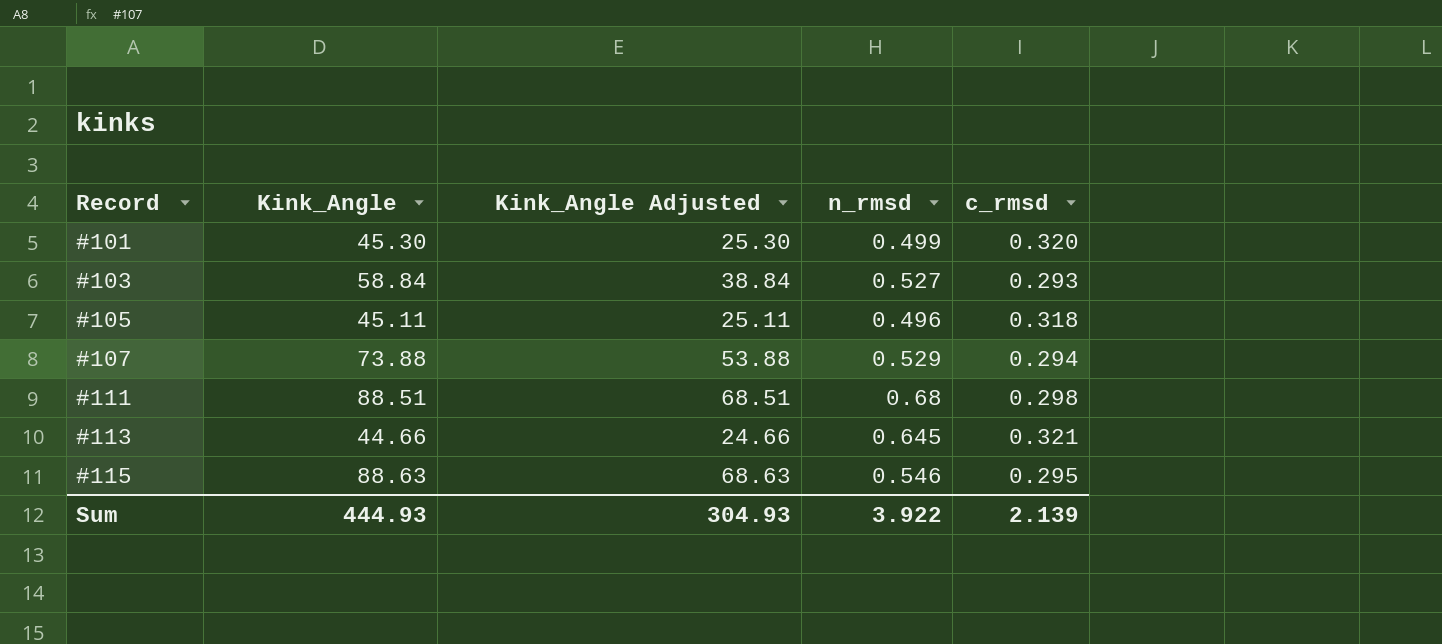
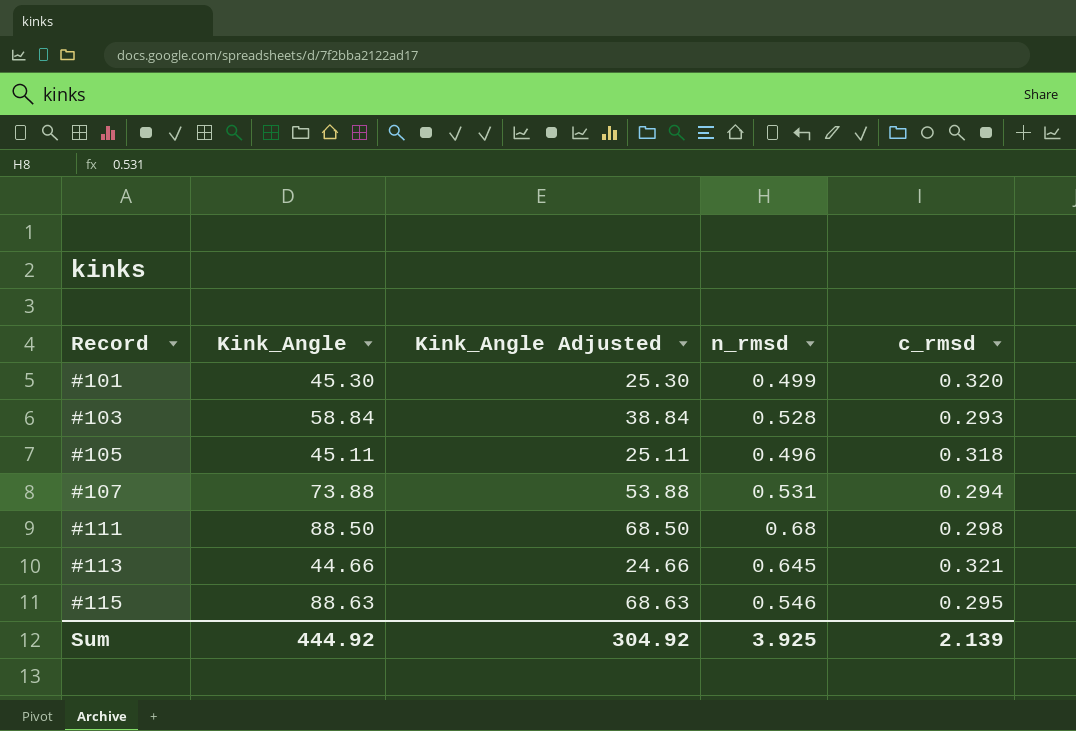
#103 | n_rmsd: 0.527 -> 0.528
#107 | n_rmsd: 0.529 -> 0.531
#111 | Kink_Angle: 88.51 -> 88.50
#111 | Kink_Angle Adjusted: 68.51 -> 68.50
Sum | Kink_Angle: 444.93 -> 444.92
Sum | Kink_Angle Adjusted: 304.93 -> 304.92
Sum | n_rmsd: 3.922 -> 3.925

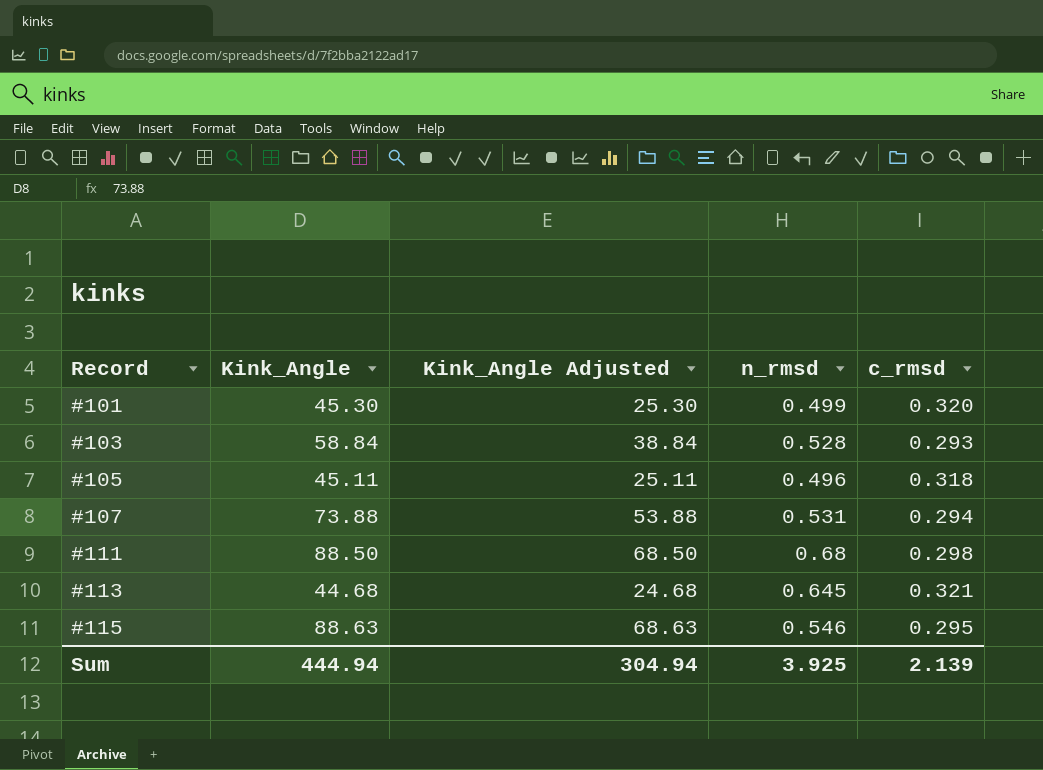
#113 | Kink_Angle: 44.66 -> 44.68
#113 | Kink_Angle Adjusted: 24.66 -> 24.68
Sum | Kink_Angle: 444.92 -> 444.94
Sum | Kink_Angle Adjusted: 304.92 -> 304.94

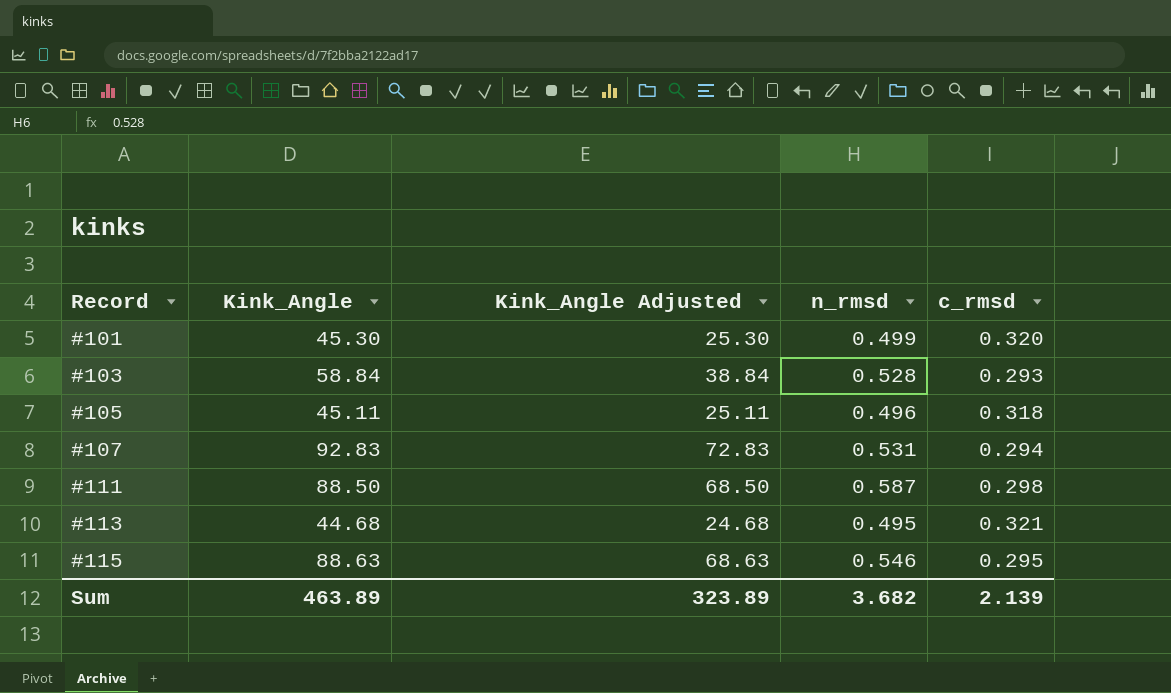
#107 | Kink_Angle: 73.88 -> 92.83
#107 | Kink_Angle Adjusted: 53.88 -> 72.83
#111 | n_rmsd: 0.68 -> 0.587
#113 | n_rmsd: 0.645 -> 0.495
Sum | Kink_Angle: 444.94 -> 463.89
Sum | Kink_Angle Adjusted: 304.94 -> 323.89
Sum | n_rmsd: 3.925 -> 3.682

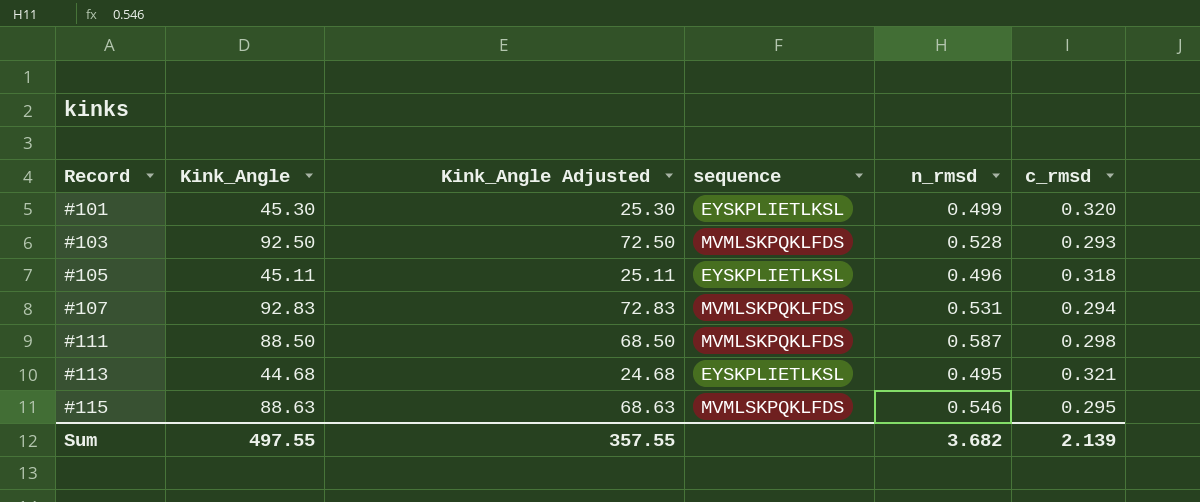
column sequence | position: none -> 4
#103 | Kink_Angle: 58.84 -> 92.50
#103 | Kink_Angle Adjusted: 38.84 -> 72.50
Sum | Kink_Angle: 463.89 -> 497.55
Sum | Kink_Angle Adjusted: 323.89 -> 357.55

